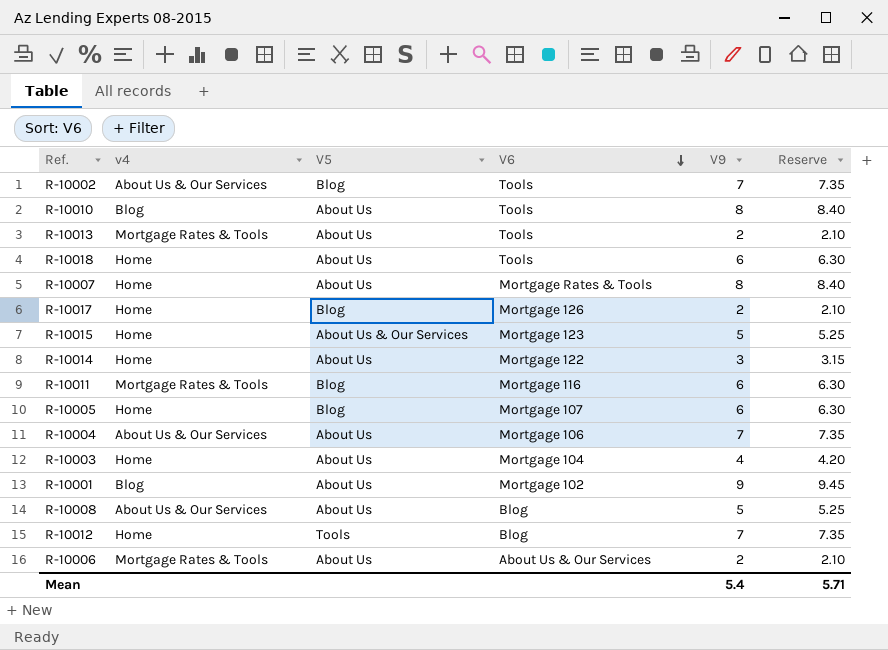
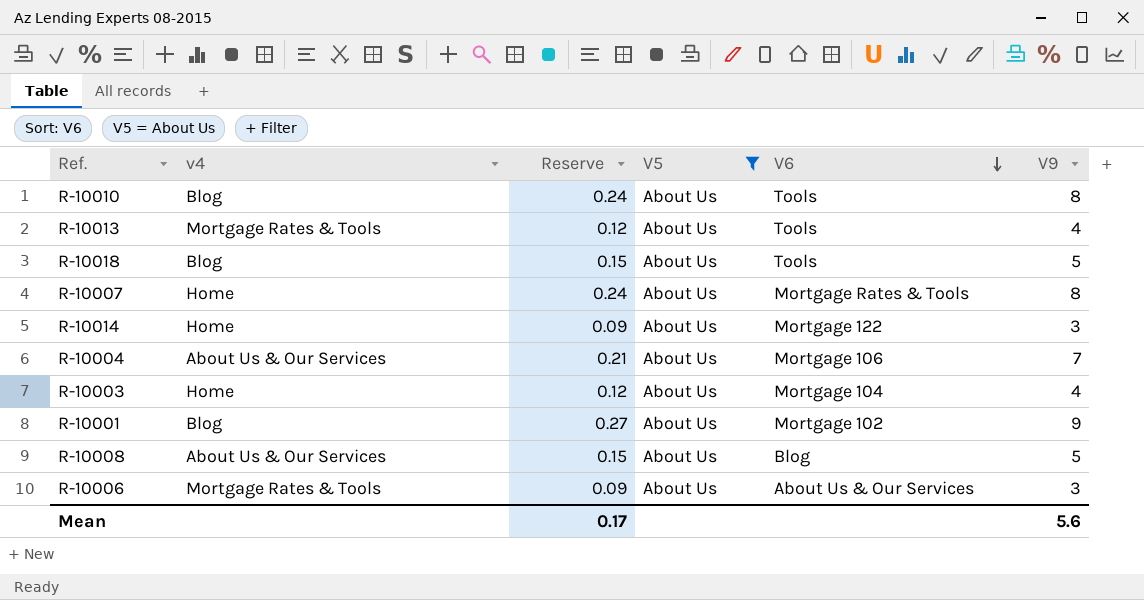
filter: none -> V5 = About Us
column Reserve | formula: [V9] * 1.05 -> [V9] * 0.03
column Reserve | position: 6 -> 3
R-10013 | V9: 2 -> 4
R-10018 | v4: Home -> Blog
R-10018 | V9: 6 -> 5
R-10006 | V9: 2 -> 3
Mean | Reserve: 5.71 -> 0.17
Mean | V9: 5.4 -> 5.6

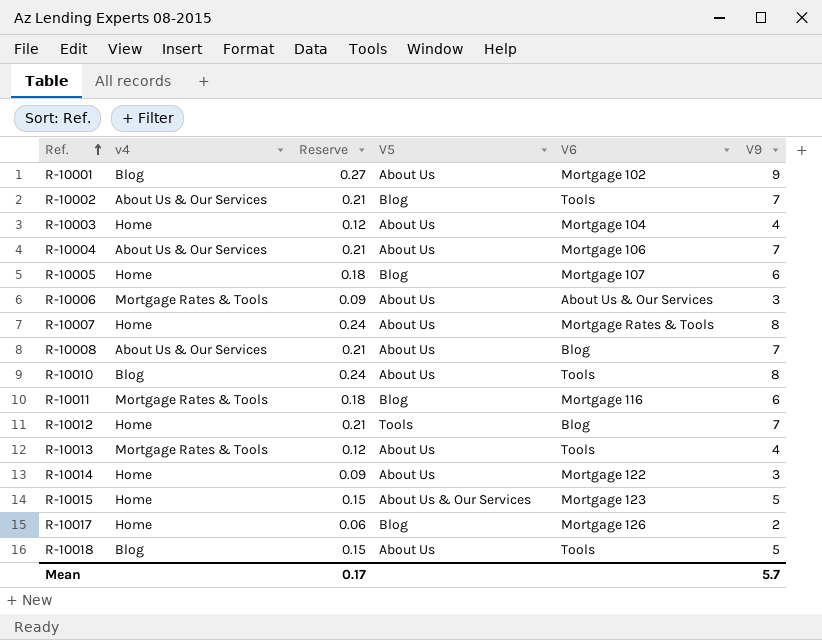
filter: V5 = About Us -> none
row order: V6 descending -> Ref. ascending
R-10008 | Reserve: 0.15 -> 0.21
R-10008 | V9: 5 -> 7
Mean | V9: 5.6 -> 5.7

